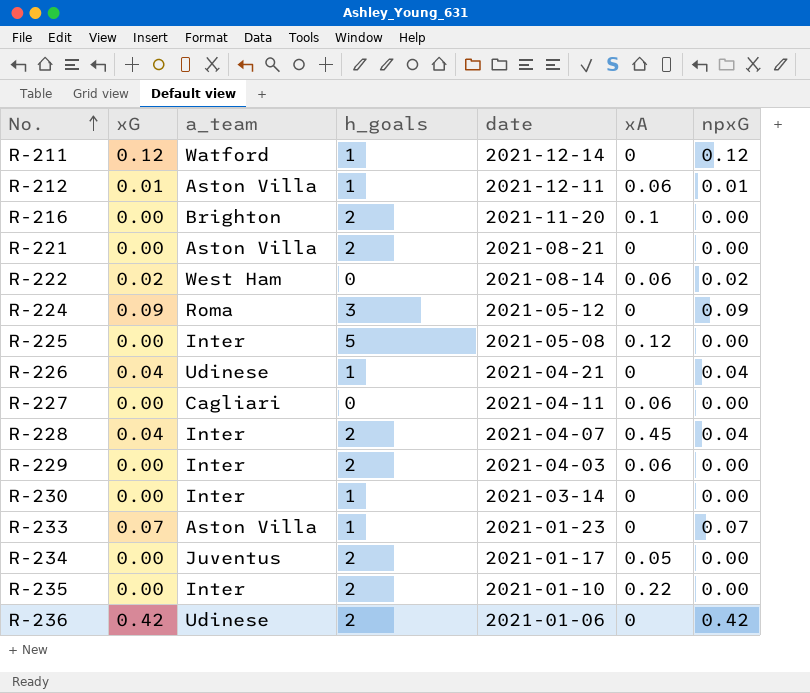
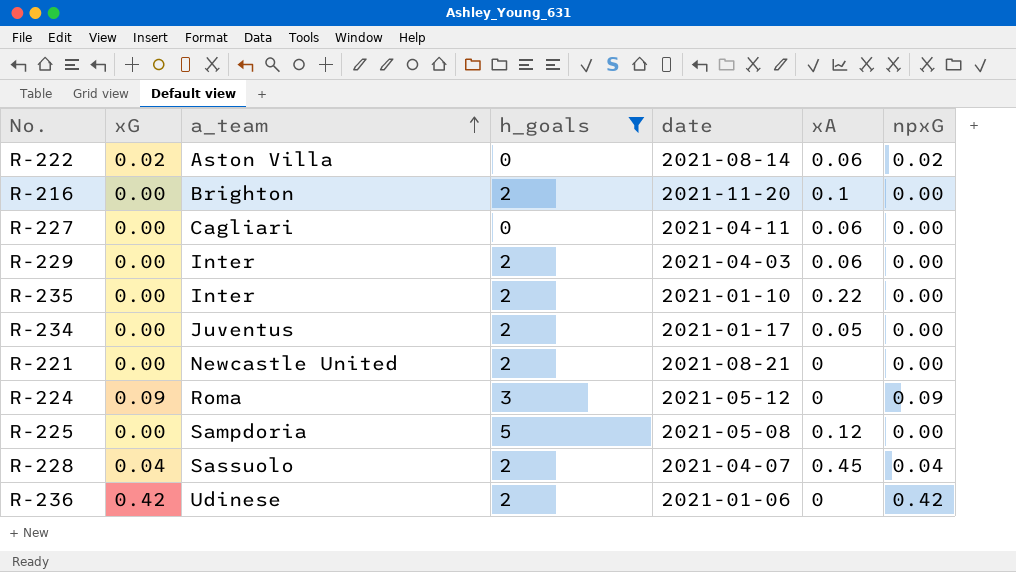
filter: none -> h_goals != 1
row order: No. ascending -> a_team ascending
R-222 | a_team: West Ham -> Aston Villa
R-221 | a_team: Aston Villa -> Newcastle United
R-225 | a_team: Inter -> Sampdoria
R-228 | a_team: Inter -> Sassuolo

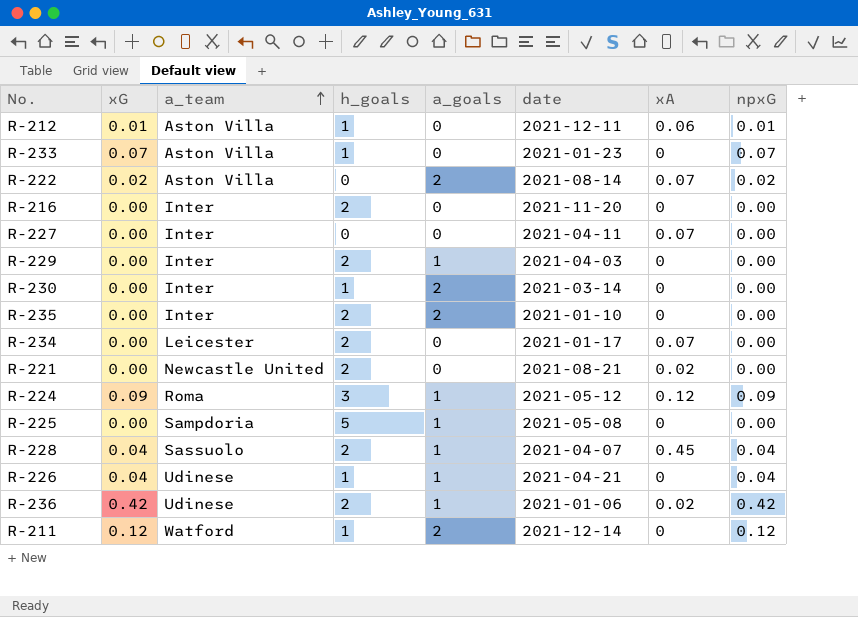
filter: h_goals != 1 -> none
column a_goals | position: none -> 5
R-222 | xA: 0.06 -> 0.07
R-216 | a_team: Brighton -> Inter
R-216 | xA: 0.1 -> 0
R-227 | a_team: Cagliari -> Inter
R-227 | xA: 0.06 -> 0.07
R-229 | xA: 0.06 -> 0
R-235 | xA: 0.22 -> 0
R-234 | a_team: Juventus -> Leicester
R-234 | xA: 0.05 -> 0.07
R-221 | xA: 0 -> 0.02
R-224 | xA: 0 -> 0.12
R-225 | xA: 0.12 -> 0
R-236 | xA: 0 -> 0.02

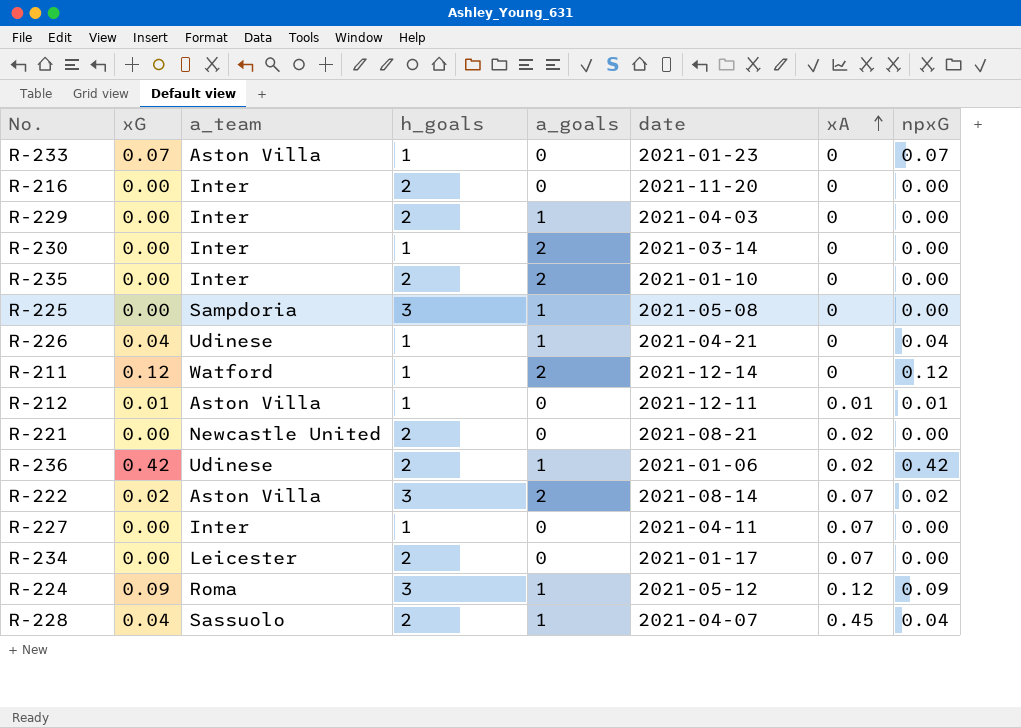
row order: a_team ascending -> xA ascending
R-225 | h_goals: 5 -> 3
R-212 | xA: 0.06 -> 0.01
R-222 | h_goals: 0 -> 3
R-227 | h_goals: 0 -> 1

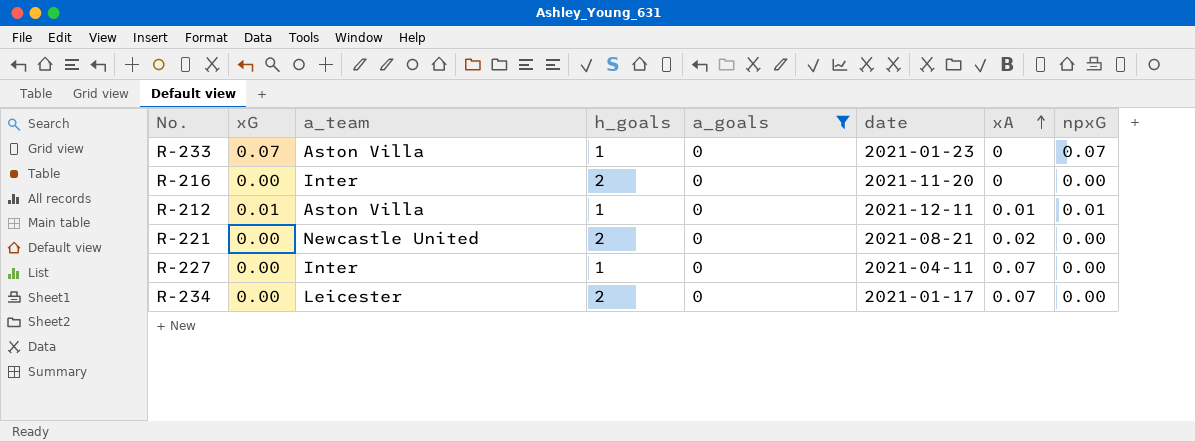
filter: none -> a_goals = 0

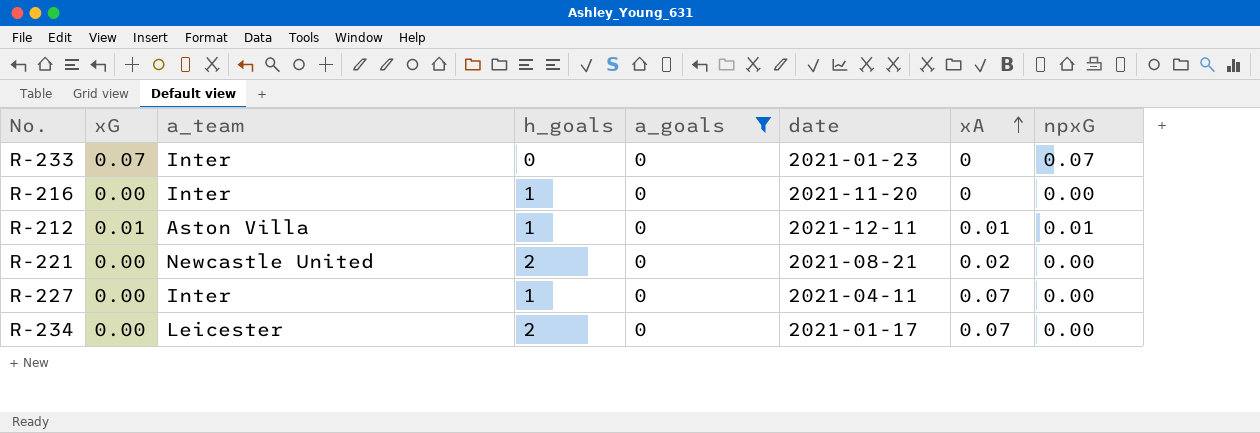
R-233 | a_team: Aston Villa -> Inter
R-233 | h_goals: 1 -> 0
R-216 | h_goals: 2 -> 1

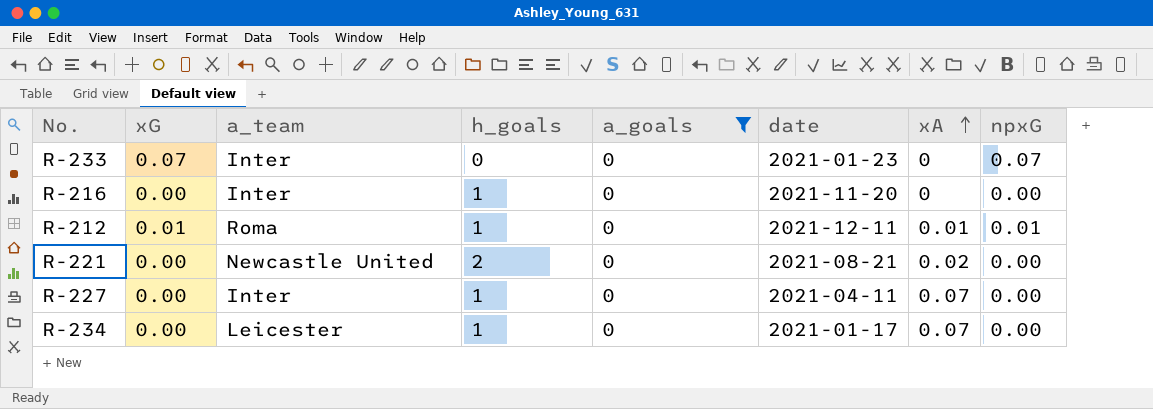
R-212 | a_team: Aston Villa -> Roma
R-234 | h_goals: 2 -> 1

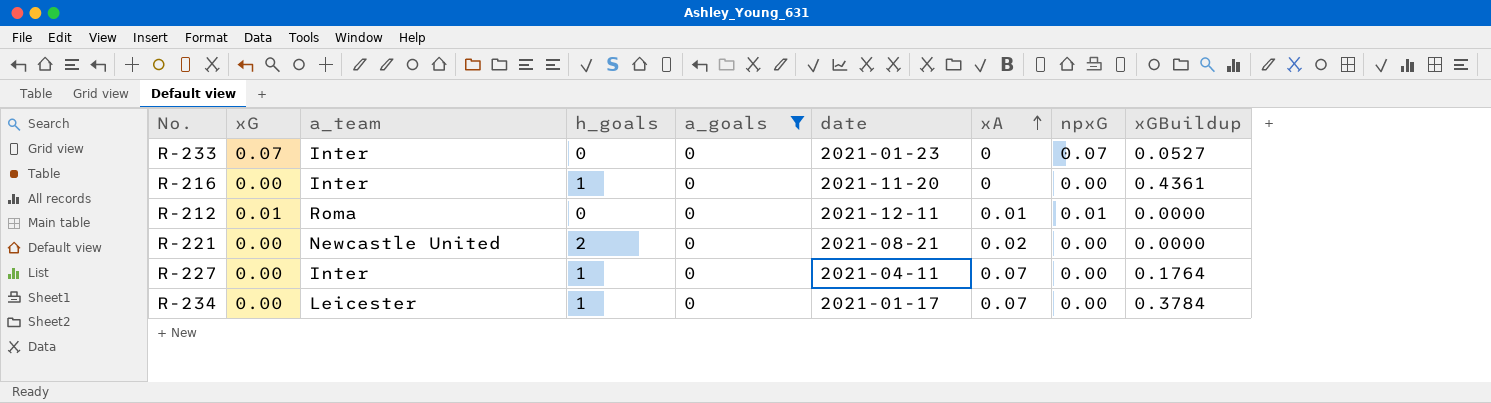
column xGBuildup | position: none -> 9
R-212 | h_goals: 1 -> 0

